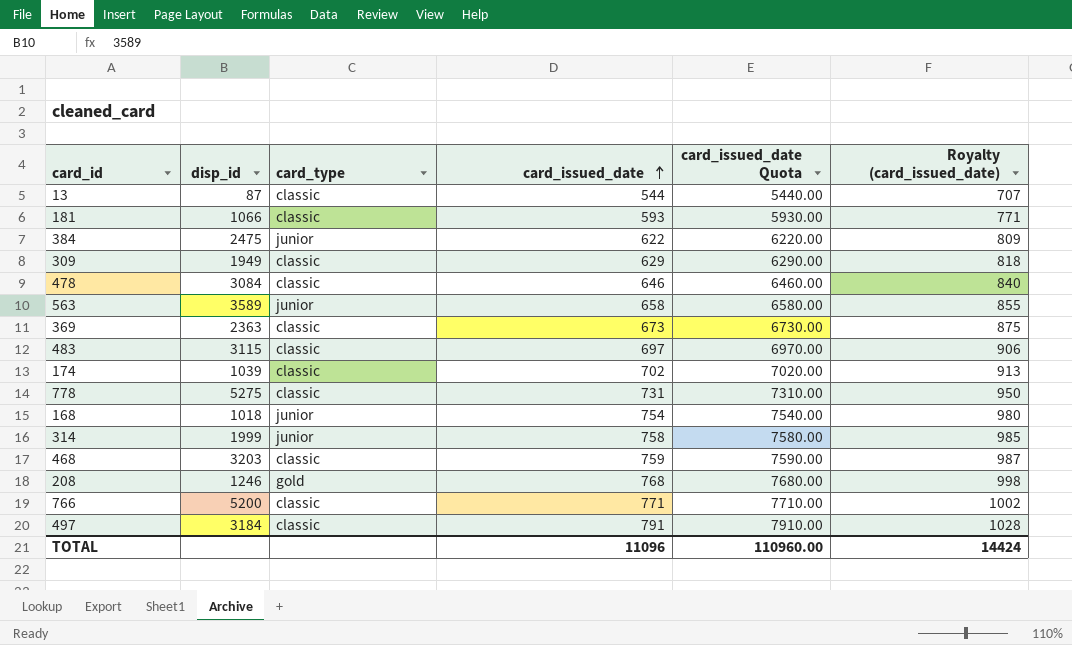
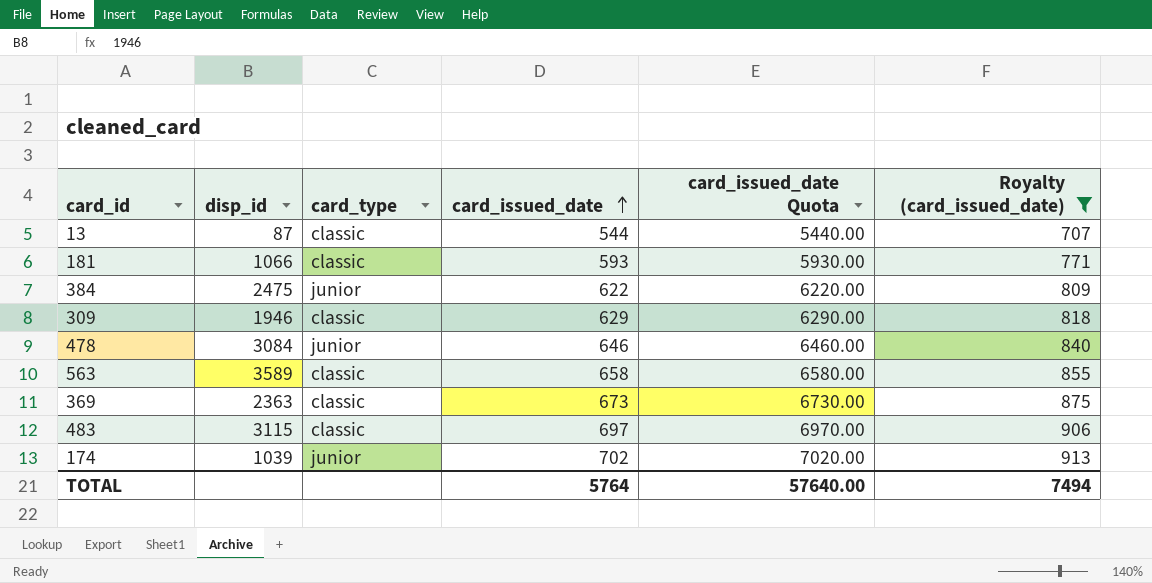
filter: none -> Royalty (card_issued_date) <= 913
309 | disp_id: 1949 -> 1946
478 | card_type: classic -> junior
563 | card_type: junior -> classic
174 | card_type: classic -> junior
TOTAL | card_issued_date: 11096 -> 5764
TOTAL | card_issued_date Quota: 110960.00 -> 57640.00
TOTAL | Royalty (card_issued_date): 14424 -> 7494

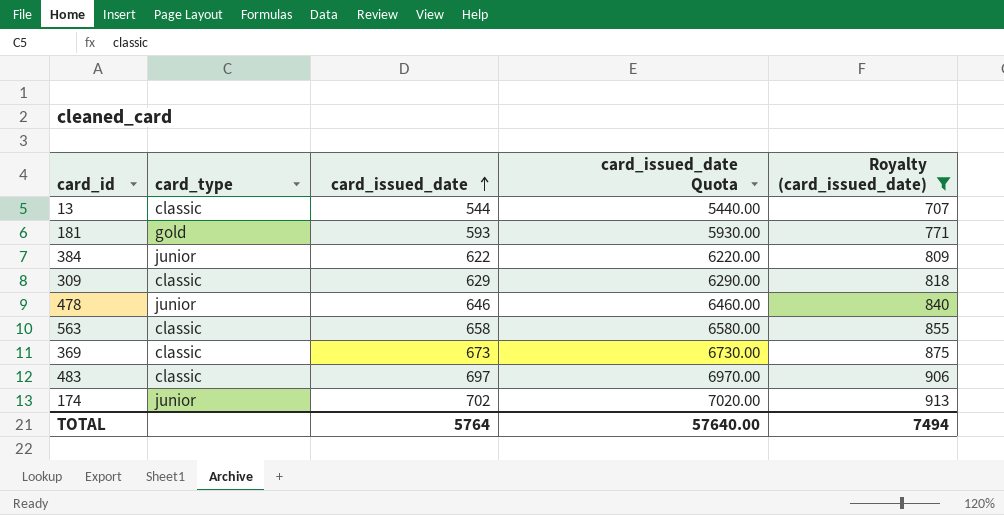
column disp_id | position: 2 -> none
181 | card_type: classic -> gold

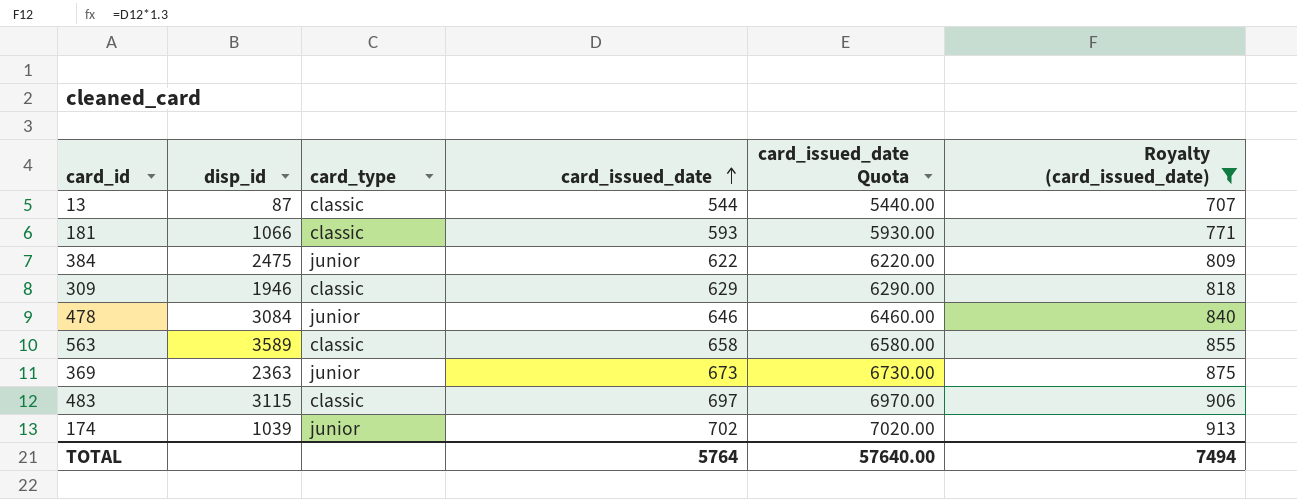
column disp_id | position: none -> 2
181 | card_type: gold -> classic
369 | card_type: classic -> junior

